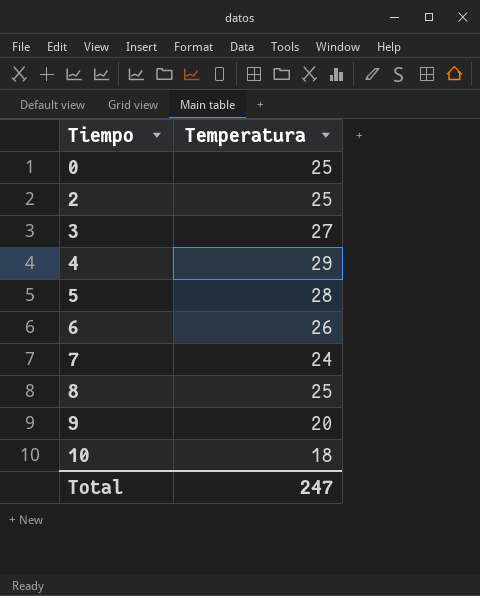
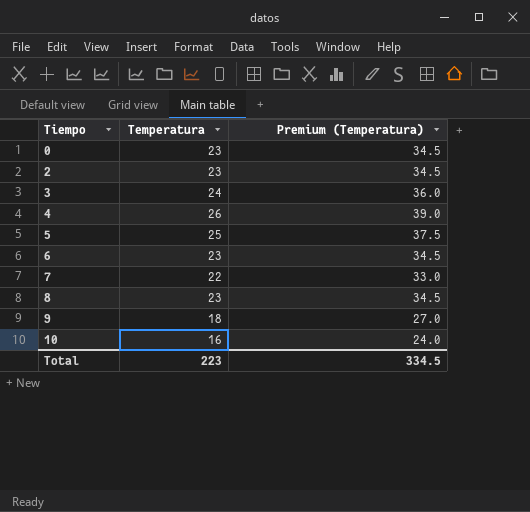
column Premium (Temperatura) | formula: none -> [Temperatura] * 1.5
0 | Temperatura: 25 -> 23
2 | Temperatura: 25 -> 23
3 | Temperatura: 27 -> 24
4 | Temperatura: 29 -> 26
5 | Temperatura: 28 -> 25
6 | Temperatura: 26 -> 23
7 | Temperatura: 24 -> 22
8 | Temperatura: 25 -> 23
9 | Temperatura: 20 -> 18
10 | Temperatura: 18 -> 16
Total | Temperatura: 247 -> 223

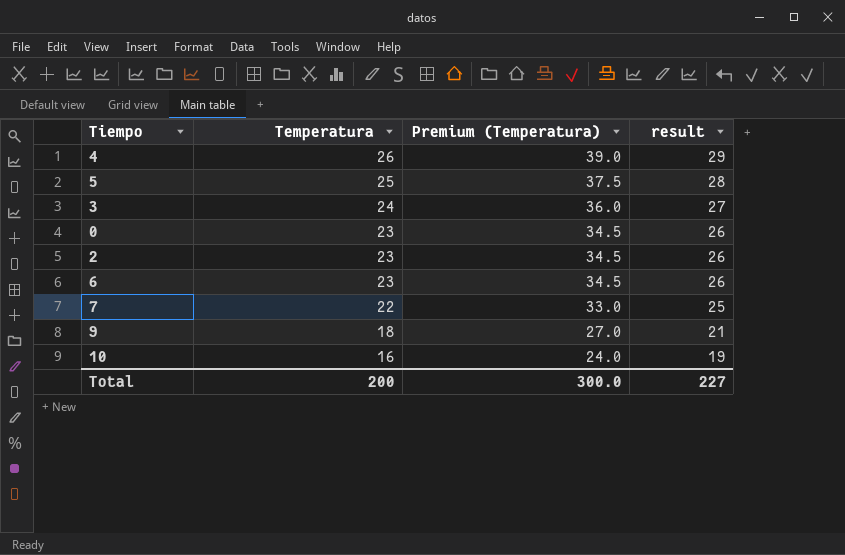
row order: Tiempo ascending -> Temperatura descending
column result | formula: none -> [Temperatura] + 3
row 8: 23 | 34.5 -> none
Total | Temperatura: 223 -> 200
Total | Premium (Temperatura): 334.5 -> 300.0

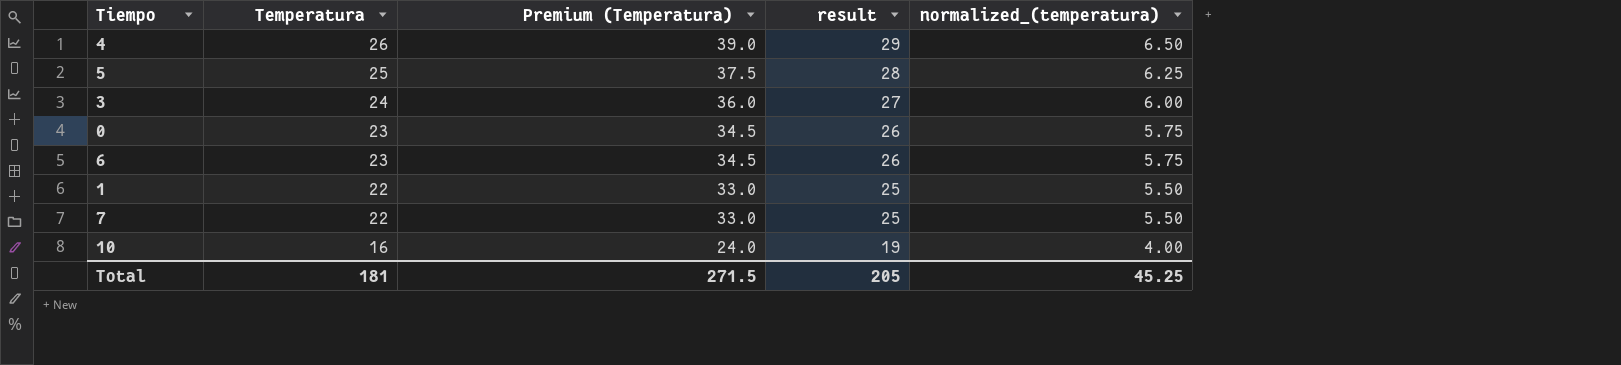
column normalized_(temperatura) | formula: none -> [Temperatura] * 0.25
row 2: 23 | 34.5 | 26 -> none
row 9: 18 | 27.0 | 21 -> none
row 1: none -> 22 | 33.0 | 25 | 5.50
Total | Temperatura: 200 -> 181
Total | Premium (Temperatura): 300.0 -> 271.5
Total | result: 227 -> 205

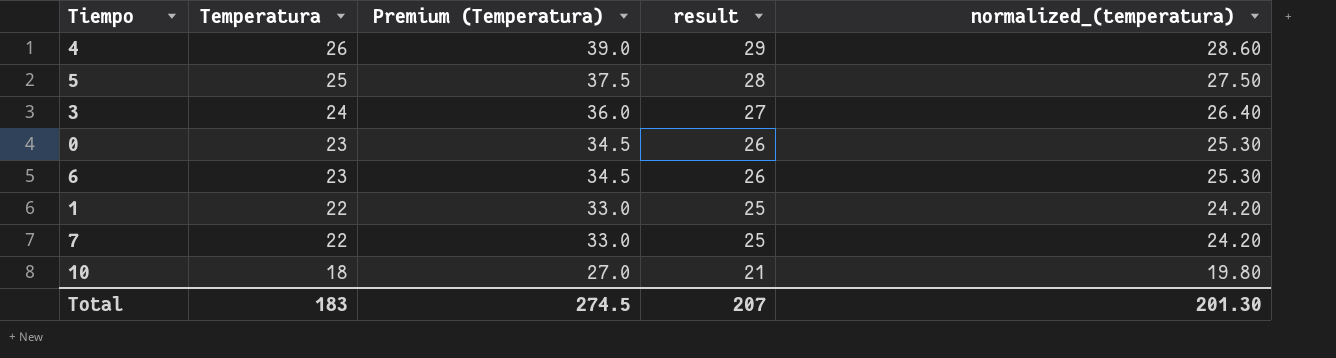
column normalized_(temperatura) | formula: [Temperatura] * 0.25 -> [Temperatura] * 1.1
10 | Temperatura: 16 -> 18
10 | Premium (Temperatura): 24.0 -> 27.0
10 | result: 19 -> 21
Total | Temperatura: 181 -> 183
Total | Premium (Temperatura): 271.5 -> 274.5
Total | result: 205 -> 207
Total | normalized_(temperatura): 45.25 -> 201.30

